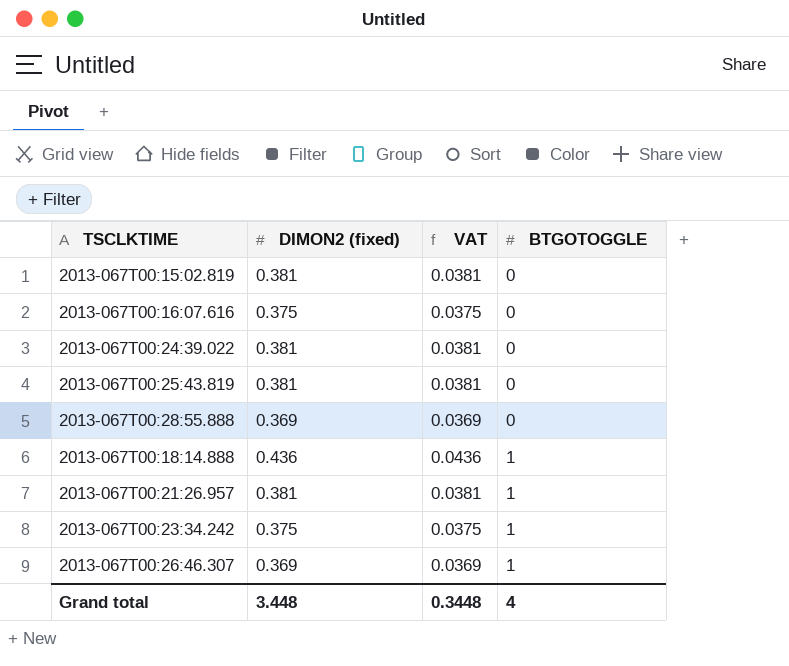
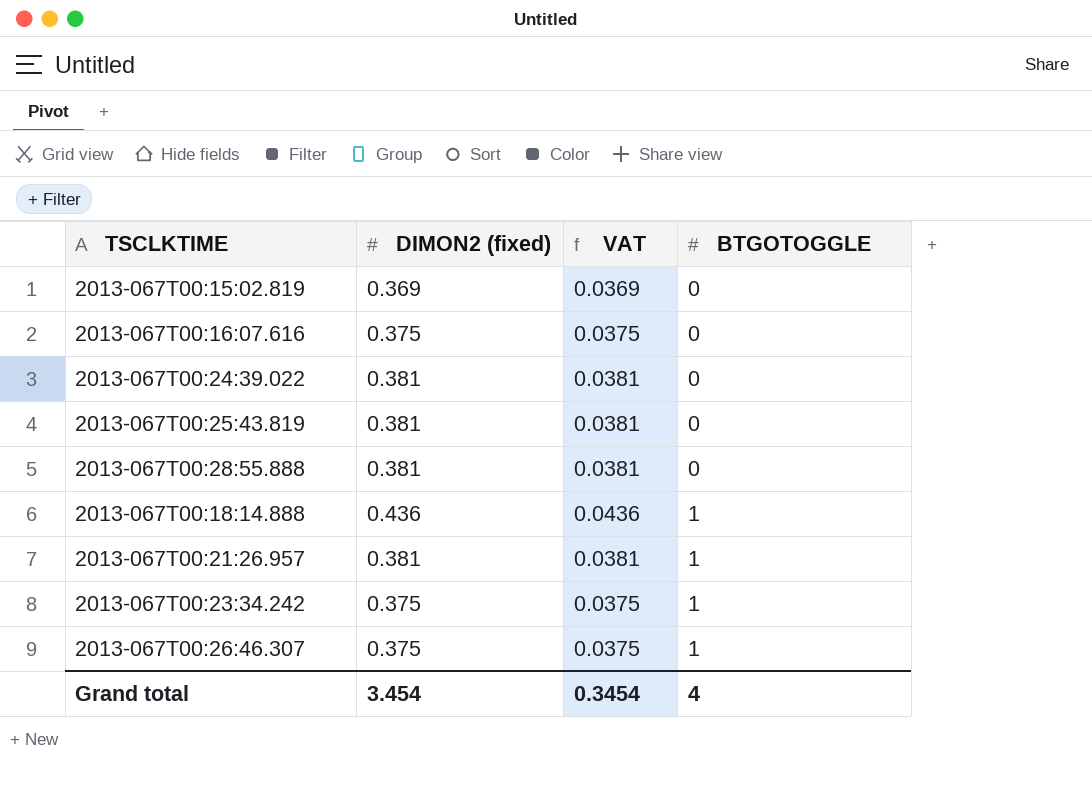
2013-067T00:15:02.819 | DIMON2 (fixed): 0.381 -> 0.369
2013-067T00:15:02.819 | VAT: 0.0381 -> 0.0369
2013-067T00:28:55.888 | DIMON2 (fixed): 0.369 -> 0.381
2013-067T00:28:55.888 | VAT: 0.0369 -> 0.0381
2013-067T00:26:46.307 | DIMON2 (fixed): 0.369 -> 0.375
2013-067T00:26:46.307 | VAT: 0.0369 -> 0.0375
Grand total | DIMON2 (fixed): 3.448 -> 3.454
Grand total | VAT: 0.3448 -> 0.3454

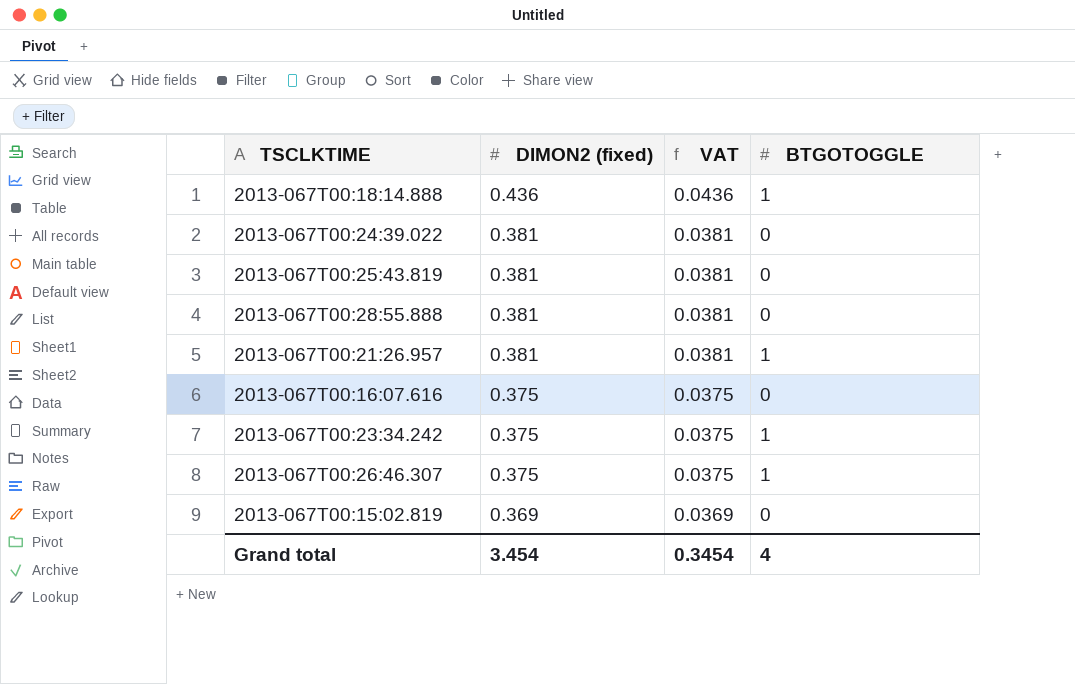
row order: BTGOTOGGLE ascending -> DIMON2 (fixed) descending

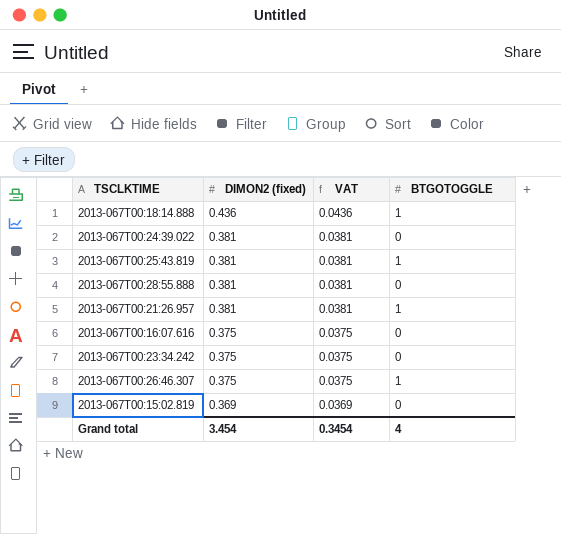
2013-067T00:25:43.819 | BTGOTOGGLE: 0 -> 1
2013-067T00:23:34.242 | BTGOTOGGLE: 1 -> 0

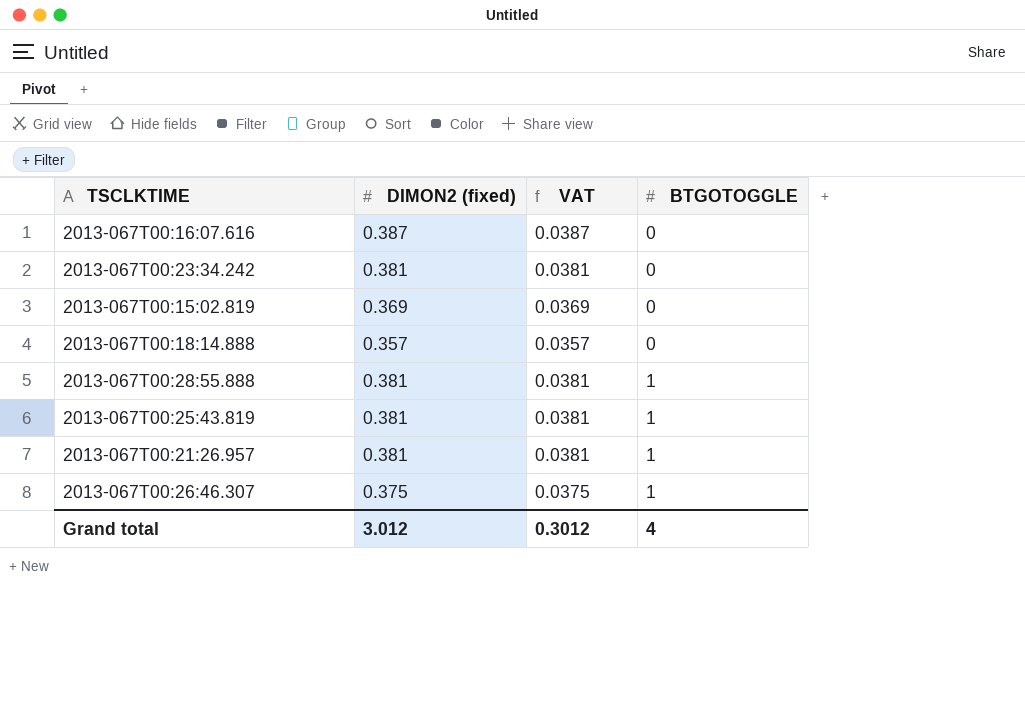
row order: DIMON2 (fixed) descending -> BTGOTOGGLE ascending
row 2013-067T00:24:39.022: 0.381 | 0.0381 | 0 -> none
2013-067T00:16:07.616 | DIMON2 (fixed): 0.375 -> 0.387
2013-067T00:16:07.616 | VAT: 0.0375 -> 0.0387
2013-067T00:23:34.242 | DIMON2 (fixed): 0.375 -> 0.381
2013-067T00:23:34.242 | VAT: 0.0375 -> 0.0381
2013-067T00:18:14.888 | DIMON2 (fixed): 0.436 -> 0.357
2013-067T00:18:14.888 | VAT: 0.0436 -> 0.0357
2013-067T00:18:14.888 | BTGOTOGGLE: 1 -> 0
2013-067T00:28:55.888 | BTGOTOGGLE: 0 -> 1
Grand total | DIMON2 (fixed): 3.454 -> 3.012
Grand total | VAT: 0.3454 -> 0.3012

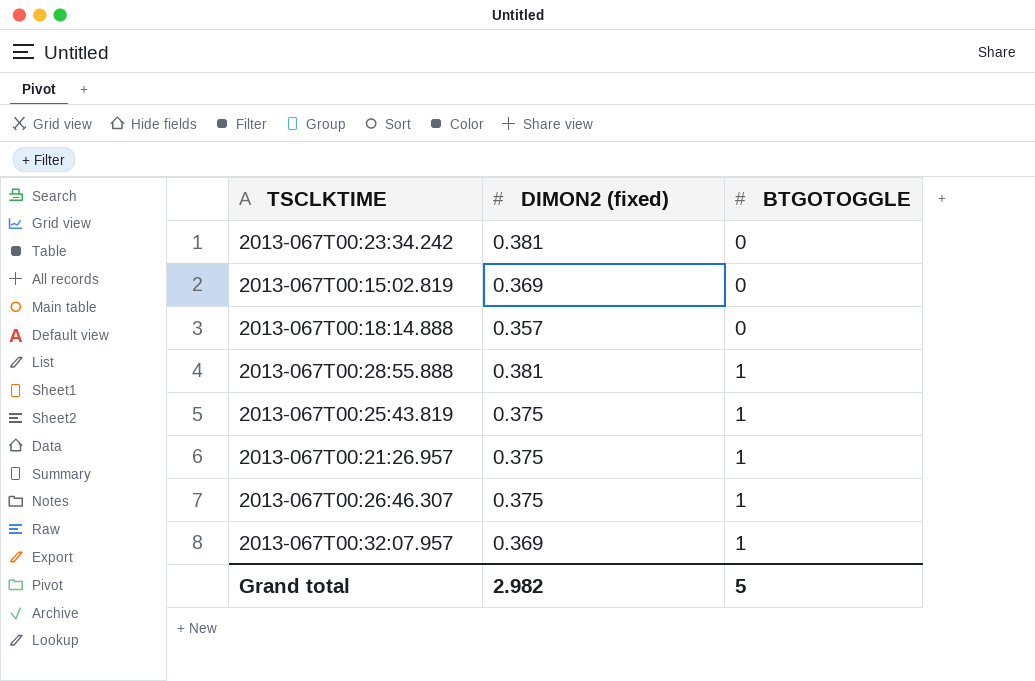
column VAT | formula: [DIMON2 (fixed)] * 0.1 -> none
row 2013-067T00:16:07.616: 0.387 | 0.0387 | 0 -> none
2013-067T00:25:43.819 | DIMON2 (fixed): 0.381 -> 0.375
2013-067T00:21:26.957 | DIMON2 (fixed): 0.381 -> 0.375
row 2013-067T00:32:07.957: none -> 0.369 | 1
Grand total | DIMON2 (fixed): 3.012 -> 2.982
Grand total | BTGOTOGGLE: 4 -> 5

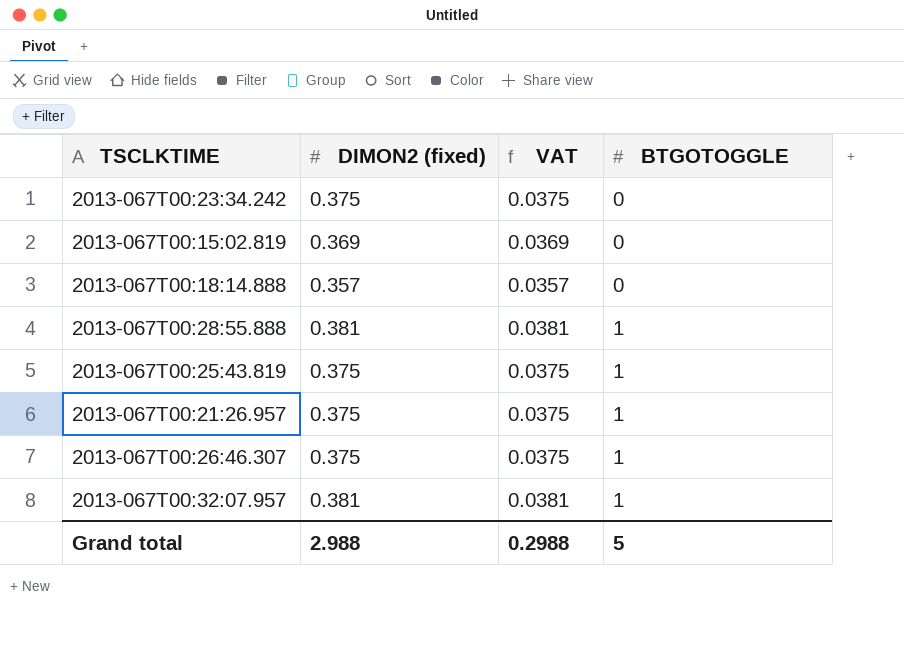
column VAT | formula: none -> [DIMON2 (fixed)] * 0.1
2013-067T00:23:34.242 | DIMON2 (fixed): 0.381 -> 0.375
2013-067T00:32:07.957 | DIMON2 (fixed): 0.369 -> 0.381
Grand total | DIMON2 (fixed): 2.982 -> 2.988

